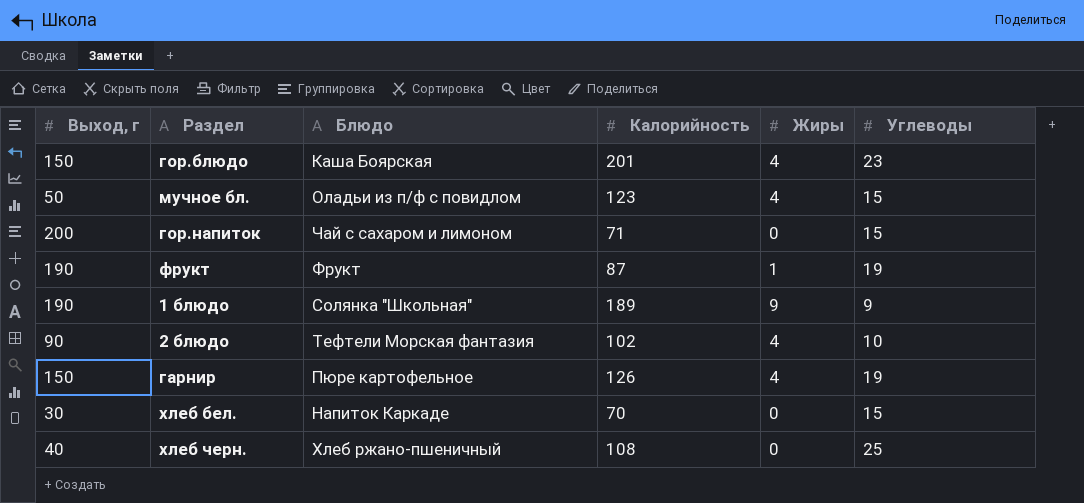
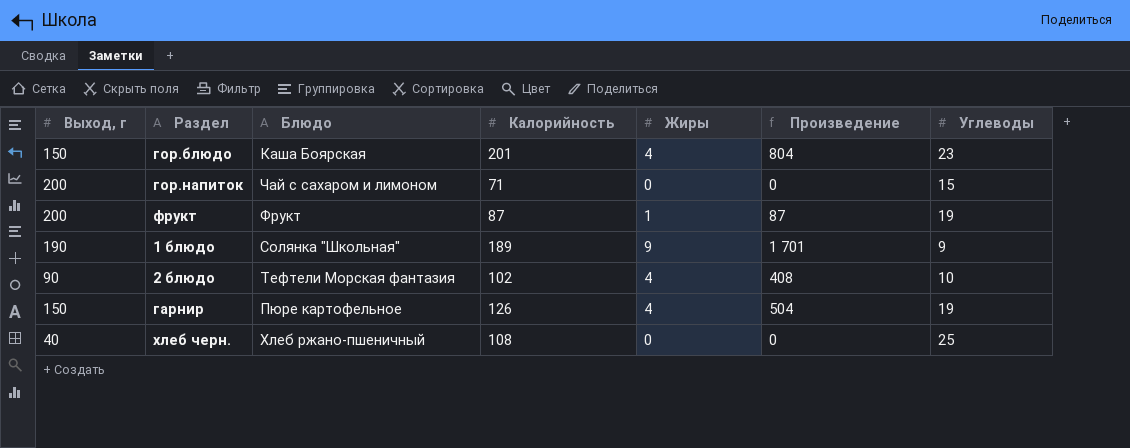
column Произведение | formula: none -> [Калорийность] * [Жиры]
row мучное бл.: 50 | Оладьи из п/ф с повидлом | 123 | 4 | 15 -> none
row хлеб бел.: 30 | Напиток Каркаде | 70 | 0 | 15 -> none
фрукт | Выход, г: 190 -> 200

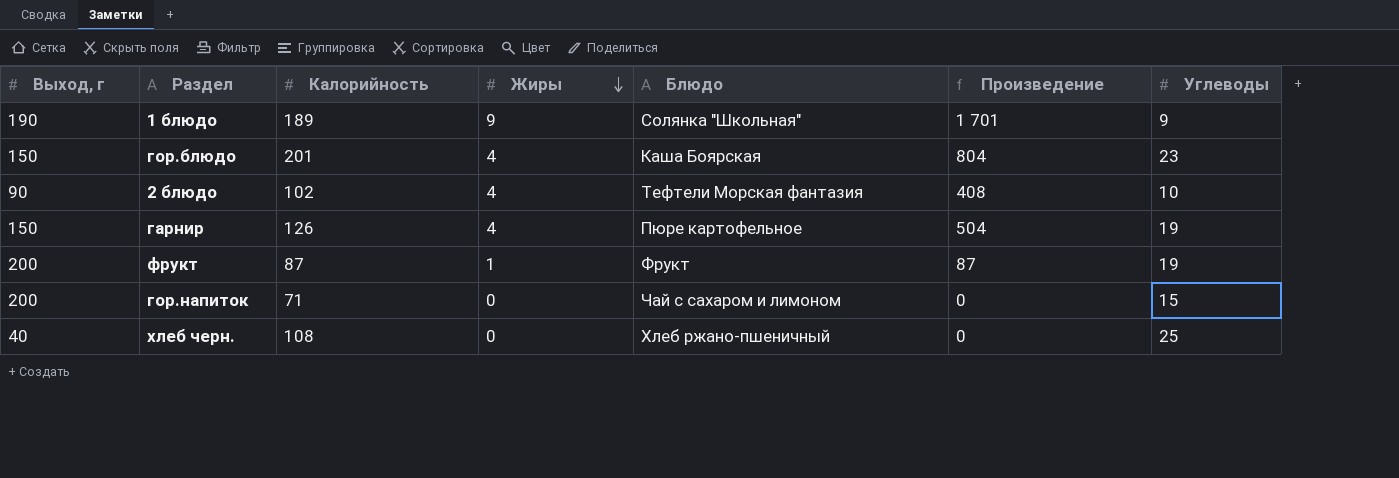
row order: none -> Жиры descending
column Блюдо | position: 3 -> 5

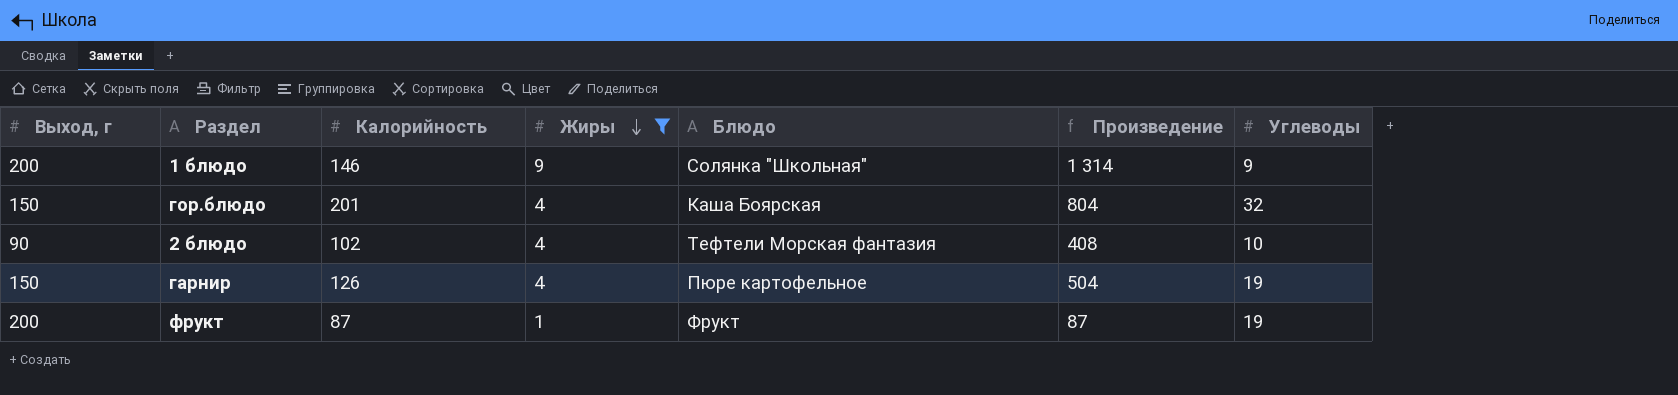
filter: none -> Жиры != 0
1 блюдо | Выход, г: 190 -> 200
1 блюдо | Калорийность: 189 -> 146
1 блюдо | Произведение: 1 701 -> 1 314
гор.блюдо | Углеводы: 23 -> 32

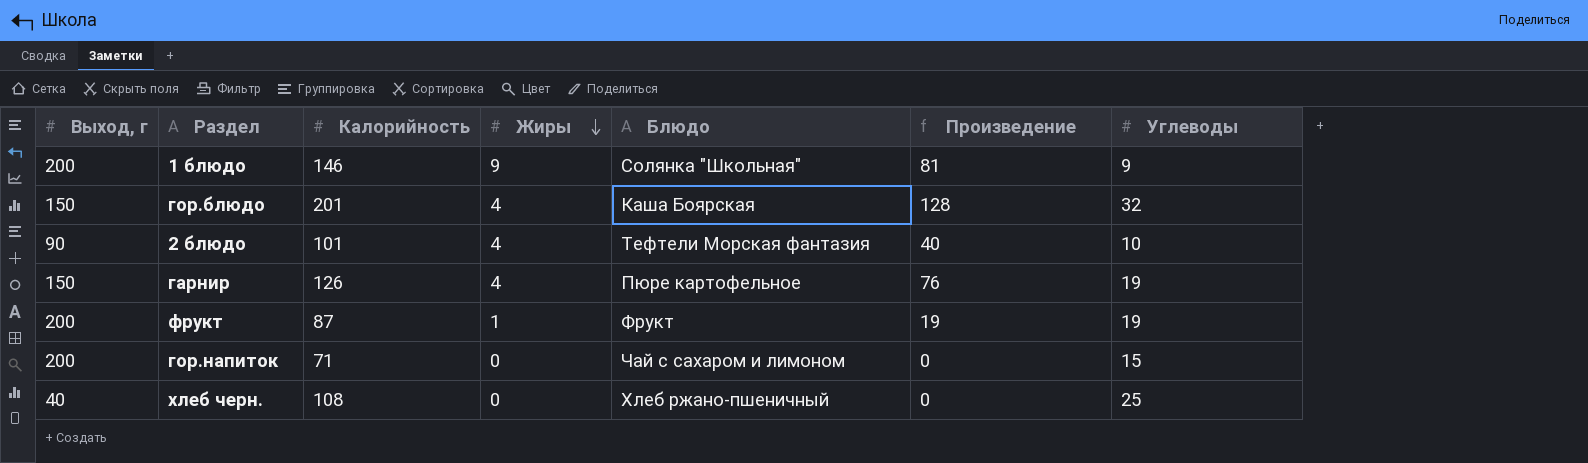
filter: Жиры != 0 -> none
column Произведение | formula: [Калорийность] * [Жиры] -> [Жиры] * [Углеводы]
2 блюдо | Калорийность: 102 -> 101

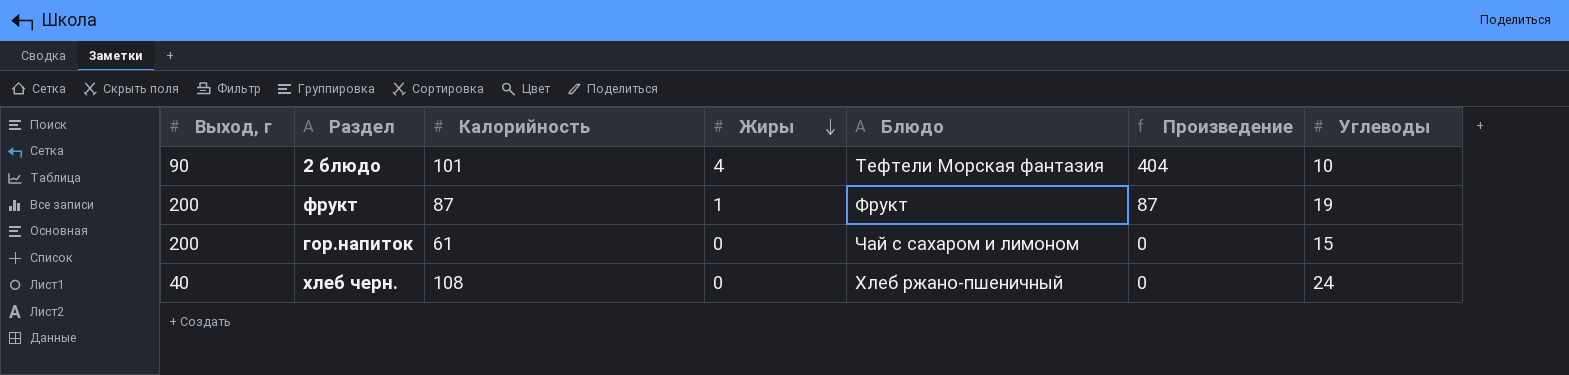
column Произведение | formula: [Жиры] * [Углеводы] -> [Калорийность] * [Жиры]
row 1 блюдо: 200 | 146 | 9 | Солянка "Школьная" | 81 | 9 -> none
row гор.блюдо: 150 | 201 | 4 | Каша Боярская | 128 | 32 -> none
row гарнир: 150 | 126 | 4 | Пюре картофельное | 76 | 19 -> none
гор.напиток | Калорийность: 71 -> 61
хлеб черн. | Углеводы: 25 -> 24

